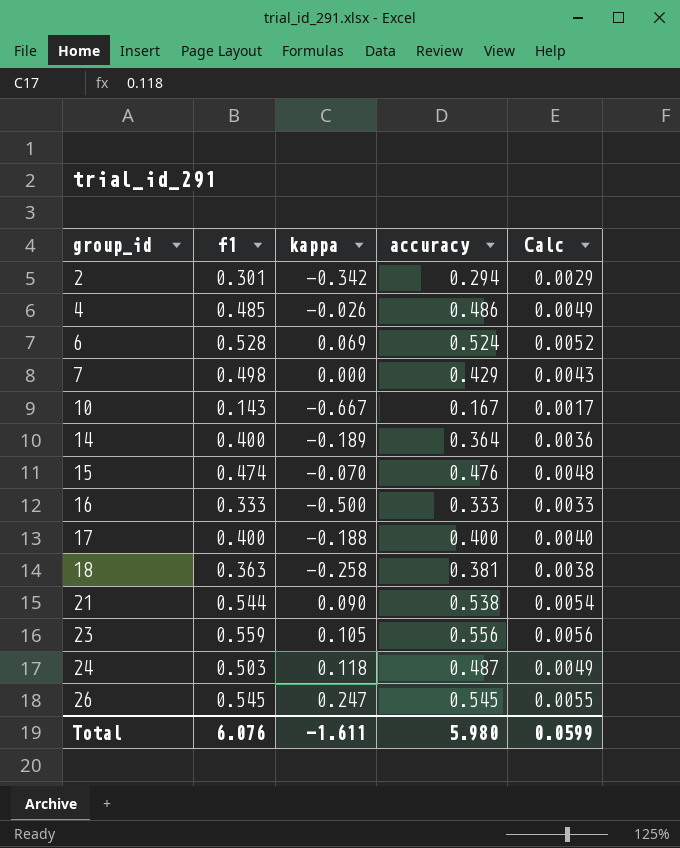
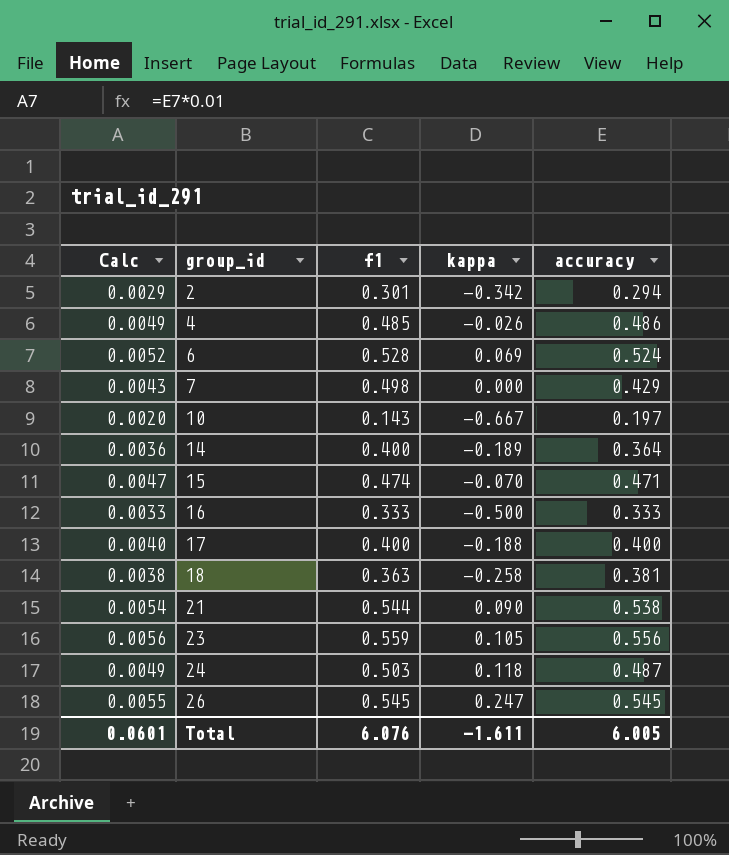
column Calc | position: 5 -> 1
10 | Calc: 0.0017 -> 0.0020
10 | accuracy: 0.167 -> 0.197
15 | Calc: 0.0048 -> 0.0047
15 | accuracy: 0.476 -> 0.471
Total | Calc: 0.0599 -> 0.0601
Total | accuracy: 5.980 -> 6.005

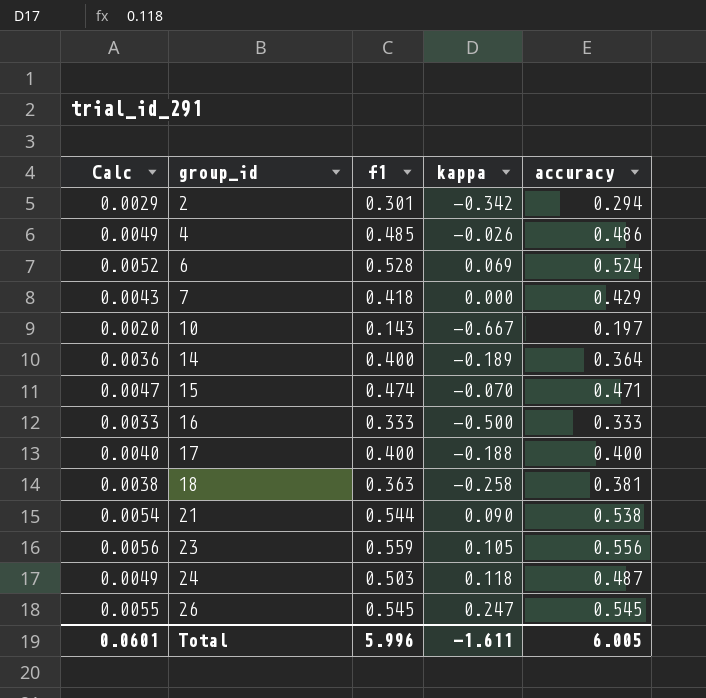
7 | f1: 0.498 -> 0.418
Total | f1: 6.076 -> 5.996

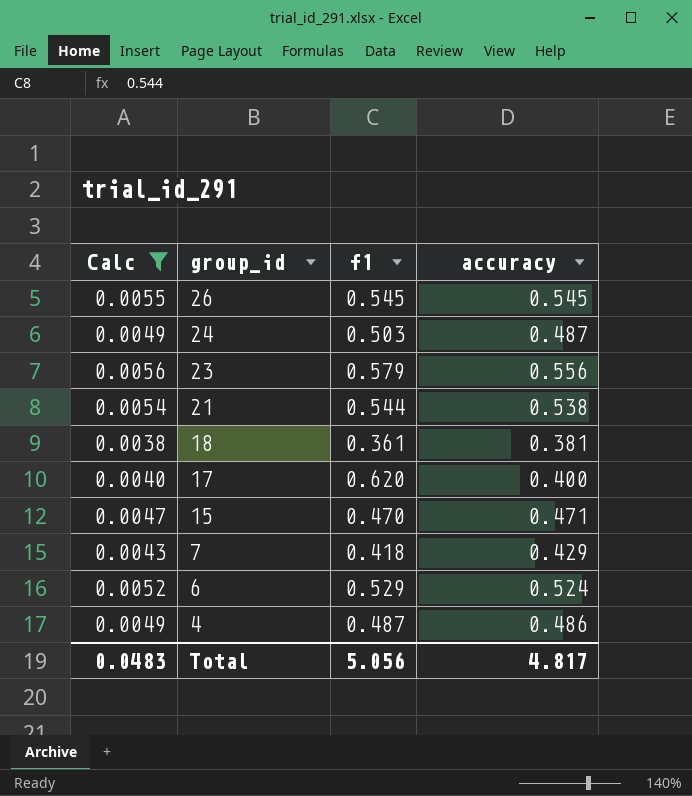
filter: none -> Calc >= 0.0038
row order: group_id ascending -> group_id descending
column kappa | position: 4 -> none
23 | f1: 0.559 -> 0.579
18 | f1: 0.363 -> 0.361
17 | f1: 0.400 -> 0.620
15 | f1: 0.474 -> 0.470
6 | f1: 0.528 -> 0.529
4 | f1: 0.485 -> 0.487
Total | Calc: 0.0601 -> 0.0483
Total | f1: 5.996 -> 5.056
Total | accuracy: 6.005 -> 4.817

